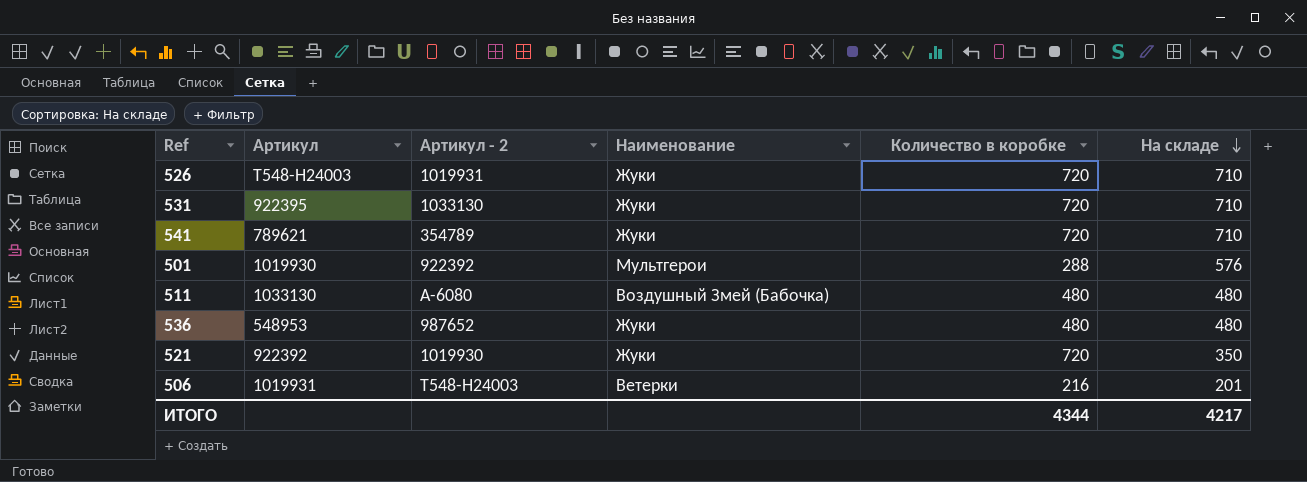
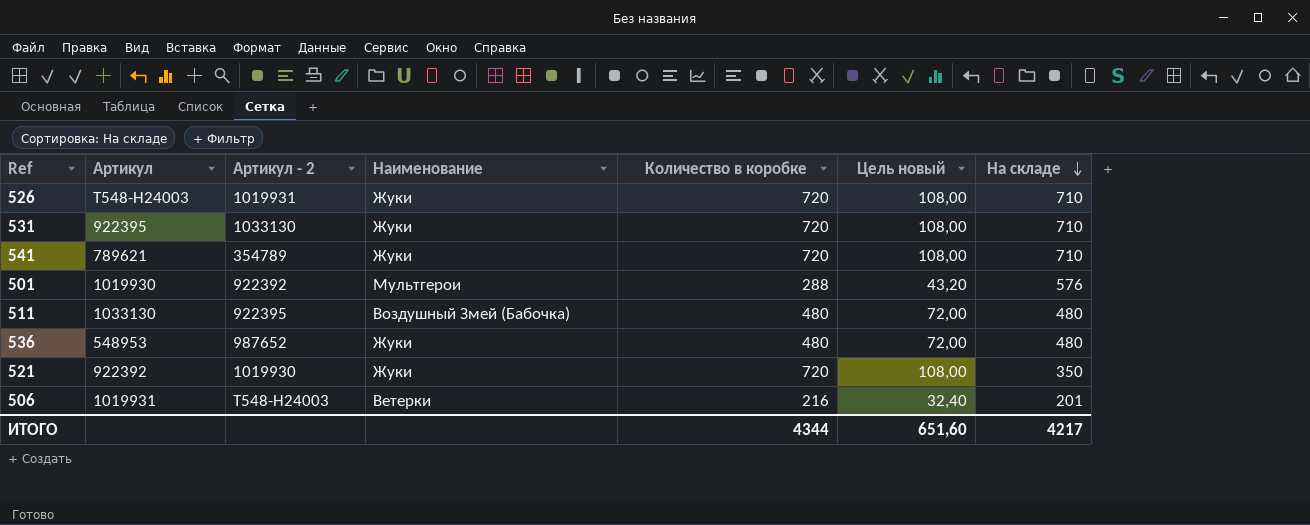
column Цель новый | formula: none -> [Количество в коробке] * 0,15
511 | Артикул - 2: A-6080 -> 922395

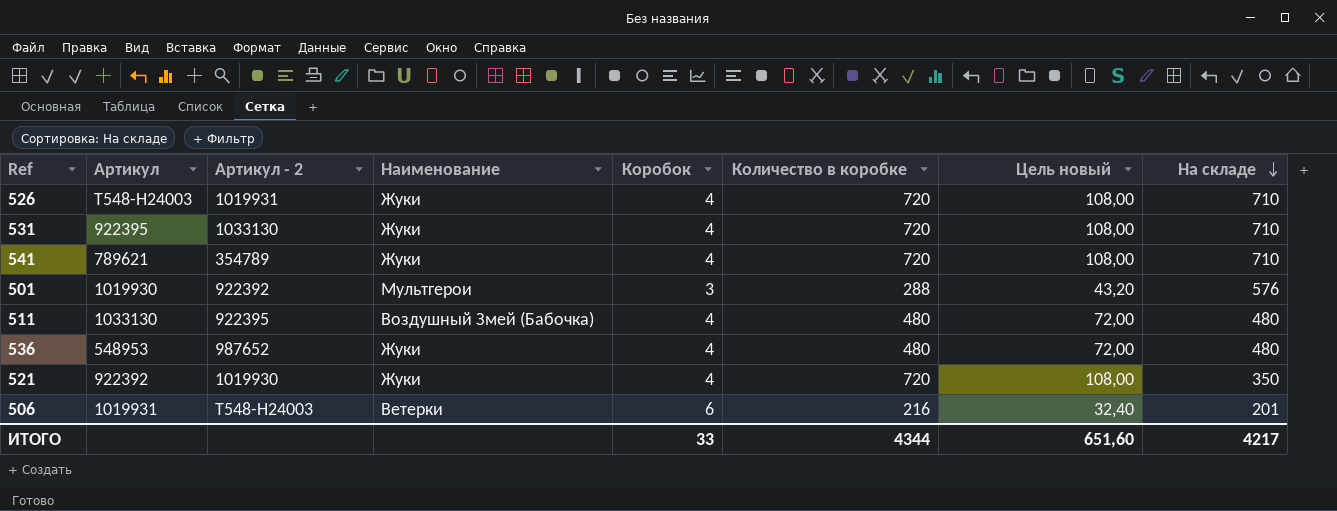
column Коробок | position: none -> 5

